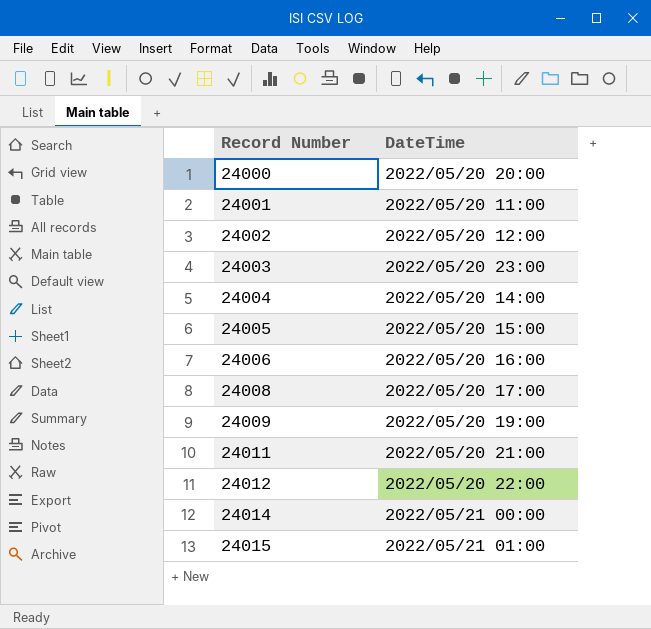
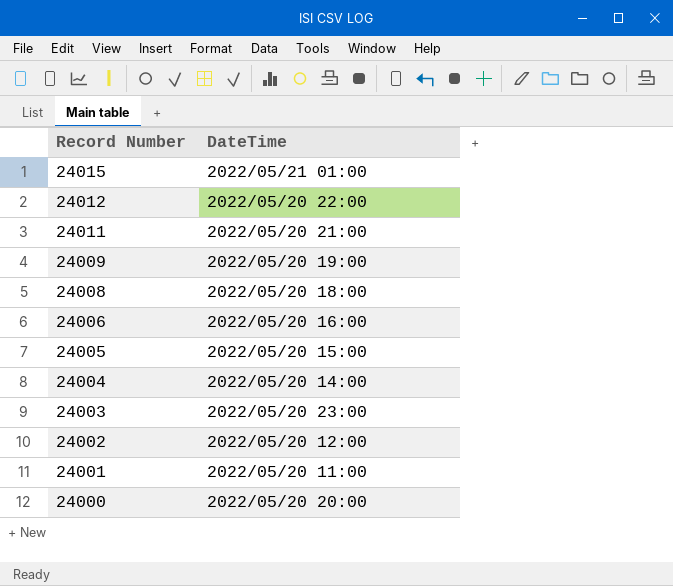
row order: Record Number ascending -> Record Number descending
row 24014: 2022/05/21 00:00 -> none
24008 | DateTime: 2022/05/20 17:00 -> 2022/05/20 18:00

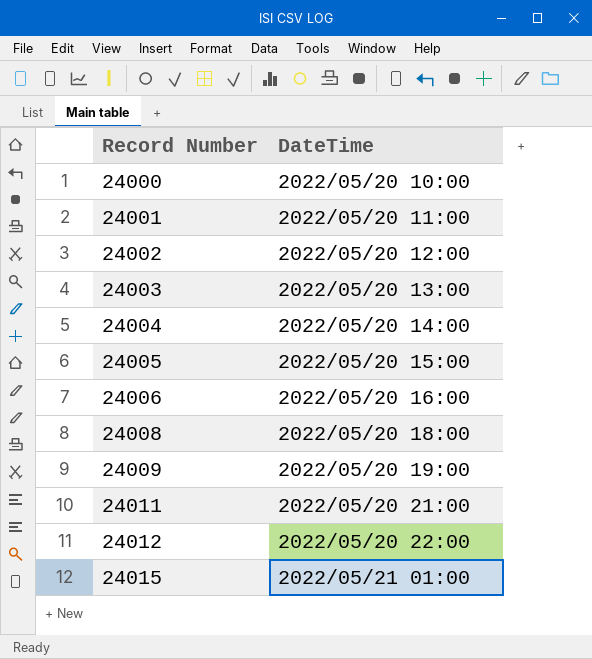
row order: Record Number descending -> Record Number ascending
24000 | DateTime: 2022/05/20 20:00 -> 2022/05/20 10:00
24003 | DateTime: 2022/05/20 23:00 -> 2022/05/20 13:00

